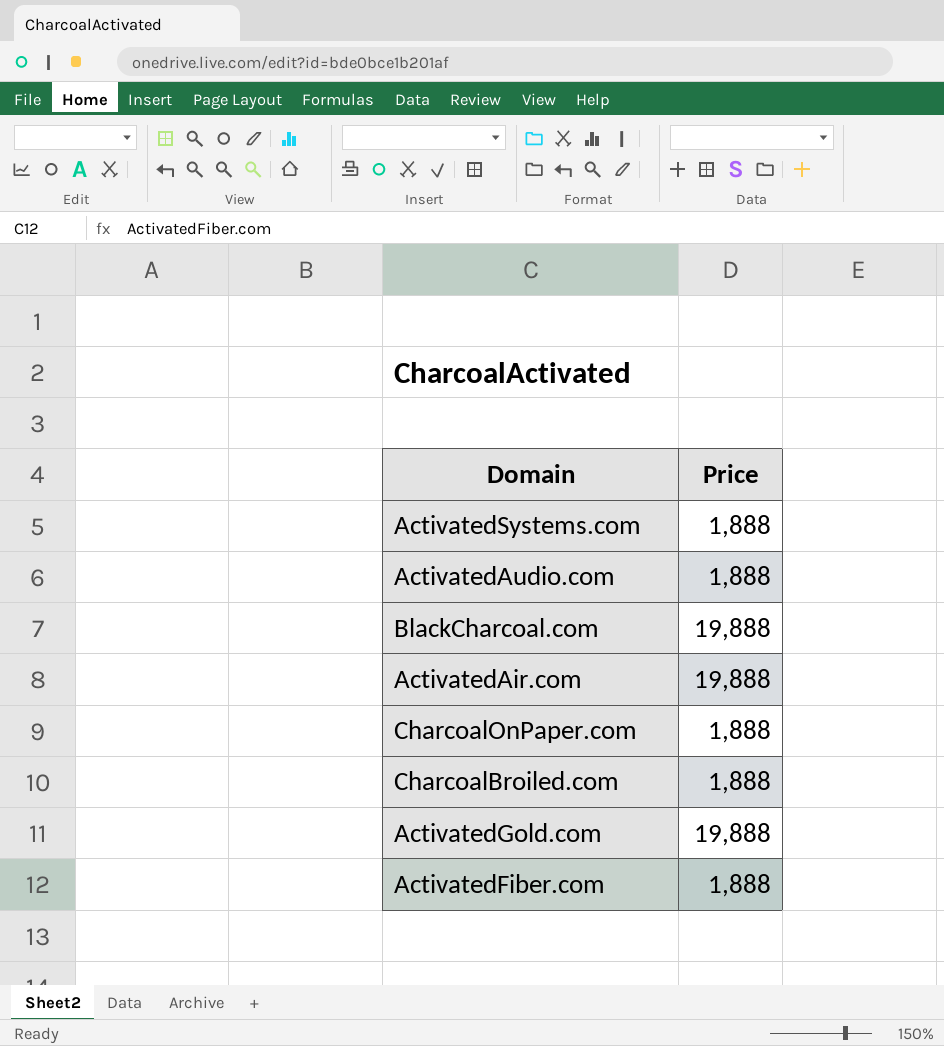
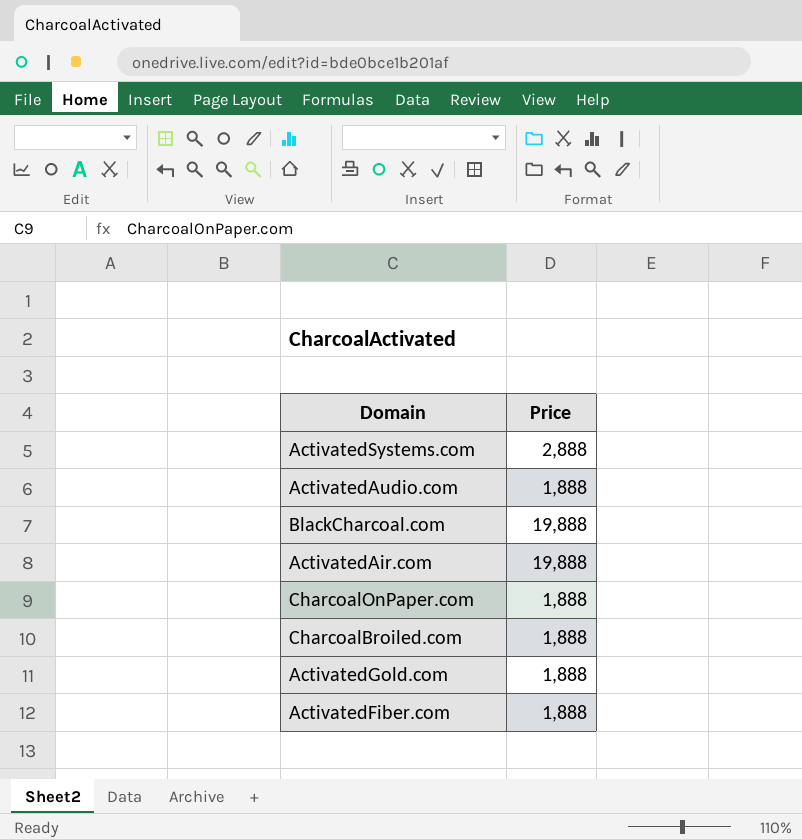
ActivatedSystems.com | Price: 1,888 -> 2,888
ActivatedGold.com | Price: 19,888 -> 1,888

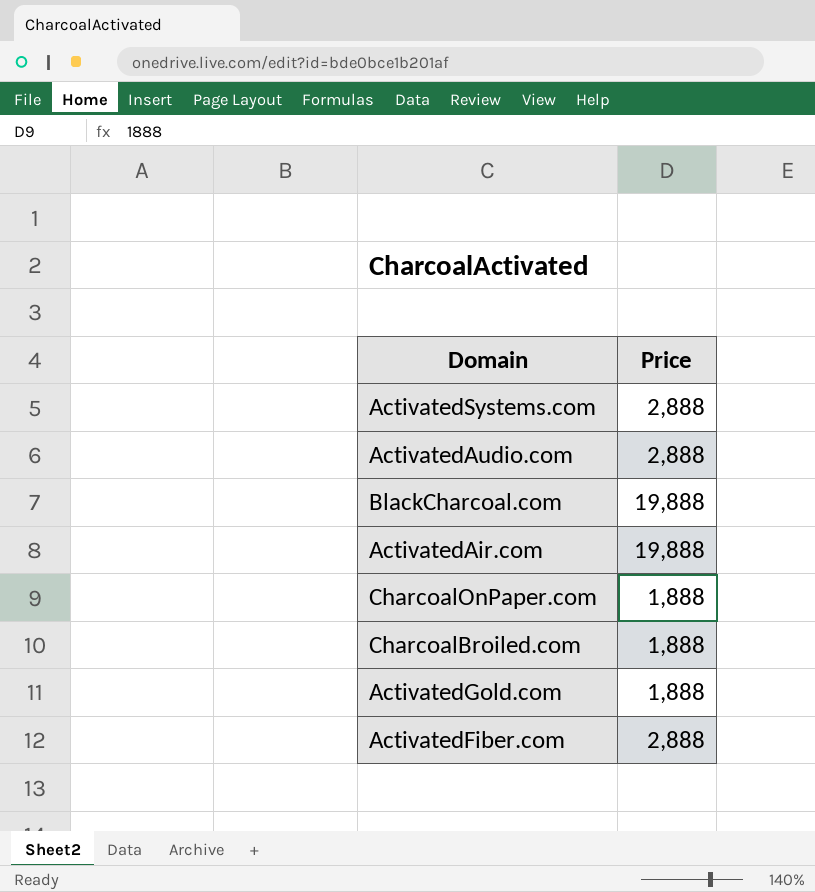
ActivatedAudio.com | Price: 1,888 -> 2,888
ActivatedFiber.com | Price: 1,888 -> 2,888

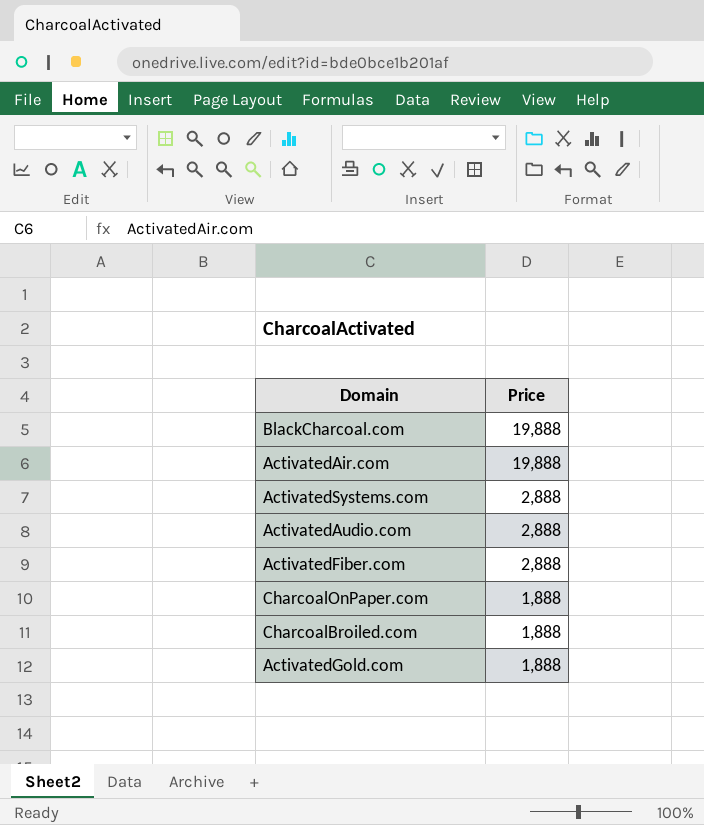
row order: none -> Price descending

